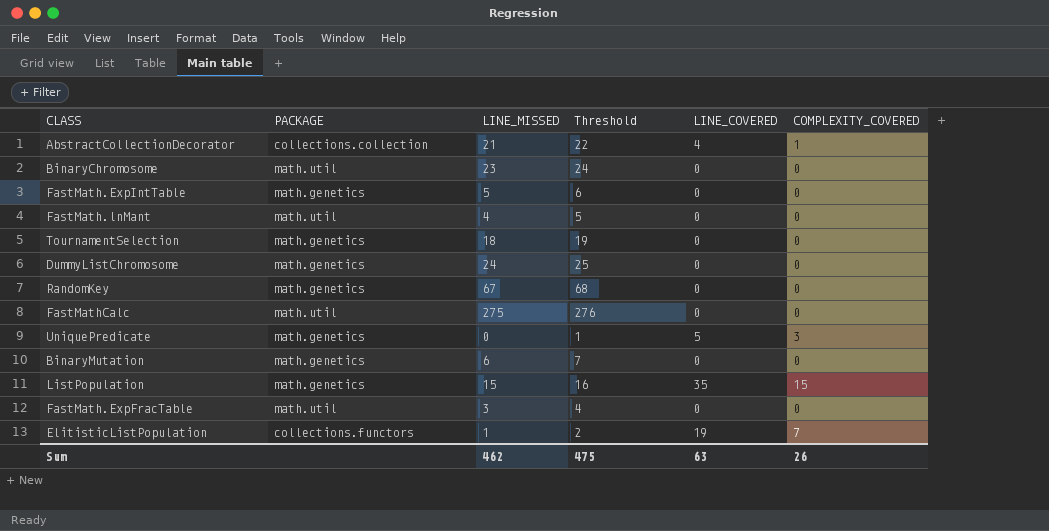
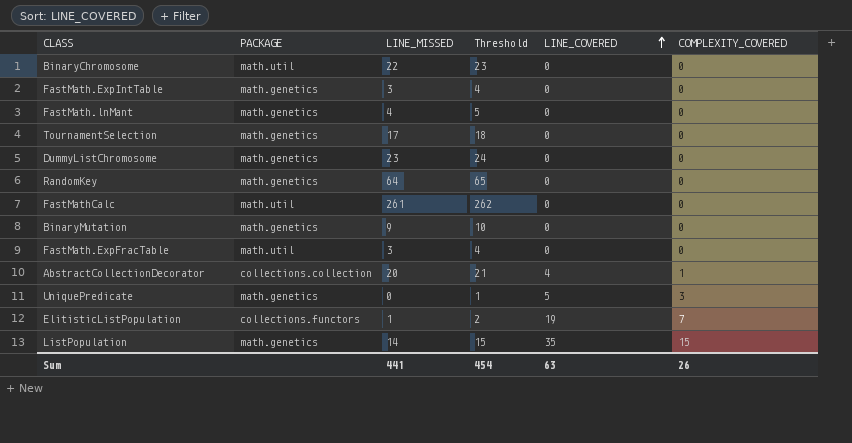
row order: none -> LINE_COVERED ascending
BinaryChromosome | LINE_MISSED: 23 -> 22
BinaryChromosome | Threshold: 24 -> 23
FastMath.ExpIntTable | LINE_MISSED: 5 -> 3
FastMath.ExpIntTable | Threshold: 6 -> 4
FastMath.lnMant | PACKAGE: math.util -> math.genetics
TournamentSelection | LINE_MISSED: 18 -> 17
TournamentSelection | Threshold: 19 -> 18
DummyListChromosome | LINE_MISSED: 24 -> 23
DummyListChromosome | Threshold: 25 -> 24
RandomKey | LINE_MISSED: 67 -> 64
RandomKey | Threshold: 68 -> 65
FastMathCalc | LINE_MISSED: 275 -> 261
FastMathCalc | Threshold: 276 -> 262
BinaryMutation | LINE_MISSED: 6 -> 9
BinaryMutation | Threshold: 7 -> 10
AbstractCollectionDecorator | LINE_MISSED: 21 -> 20
AbstractCollectionDecorator | Threshold: 22 -> 21
ListPopulation | LINE_MISSED: 15 -> 14
ListPopulation | Threshold: 16 -> 15
Sum | LINE_MISSED: 462 -> 441
Sum | Threshold: 475 -> 454

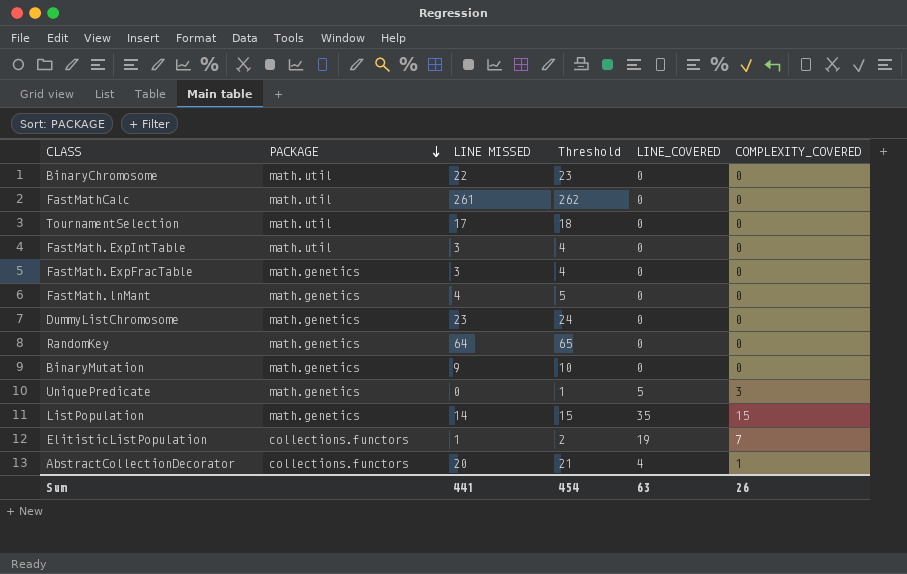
row order: LINE_COVERED ascending -> PACKAGE descending
column name: LINE_MISSED -> LINE MISSED
TournamentSelection | PACKAGE: math.genetics -> math.util
FastMath.ExpIntTable | PACKAGE: math.genetics -> math.util
FastMath.ExpFracTable | PACKAGE: math.util -> math.genetics
AbstractCollectionDecorator | PACKAGE: collections.collection -> collections.functors

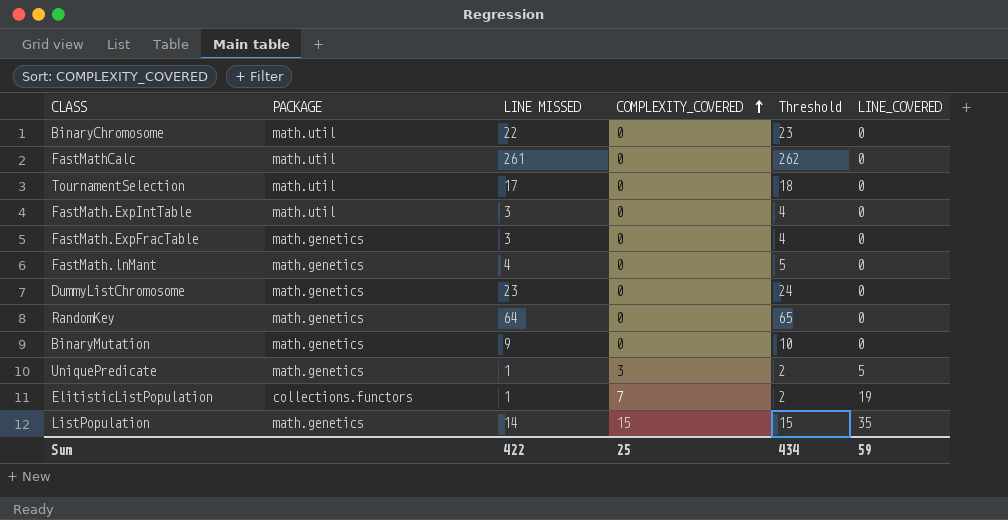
row order: PACKAGE descending -> COMPLEXITY_COVERED ascending
column COMPLEXITY_COVERED | position: 6 -> 4
row AbstractCollectionDecorator: collections.functors | 20 | 21 | 4 | 1 -> none
UniquePredicate | LINE MISSED: 0 -> 1
UniquePredicate | Threshold: 1 -> 2
Sum | LINE MISSED: 441 -> 422
Sum | COMPLEXITY_COVERED: 26 -> 25
Sum | Threshold: 454 -> 434
Sum | LINE_COVERED: 63 -> 59

